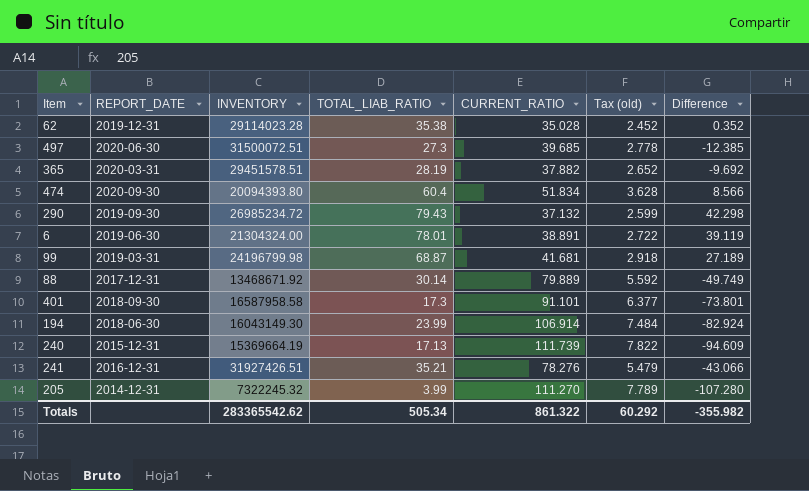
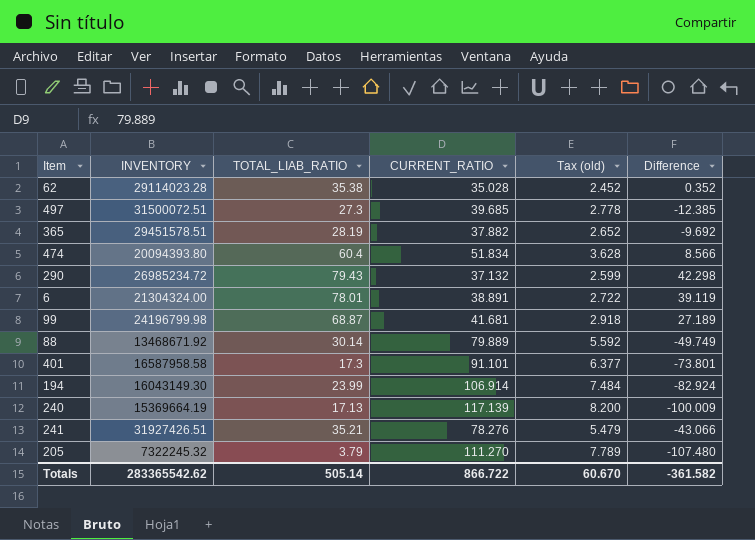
column REPORT_DATE | position: 2 -> none
240 | CURRENT_RATIO: 111.739 -> 117.139
240 | Tax (old): 7.822 -> 8.200
240 | Difference: -94.609 -> -100.009
205 | TOTAL_LIAB_RATIO: 3.99 -> 3.79
205 | Difference: -107.280 -> -107.480
Totals | TOTAL_LIAB_RATIO: 505.34 -> 505.14
Totals | CURRENT_RATIO: 861.322 -> 866.722
Totals | Tax (old): 60.292 -> 60.670
Totals | Difference: -355.982 -> -361.582

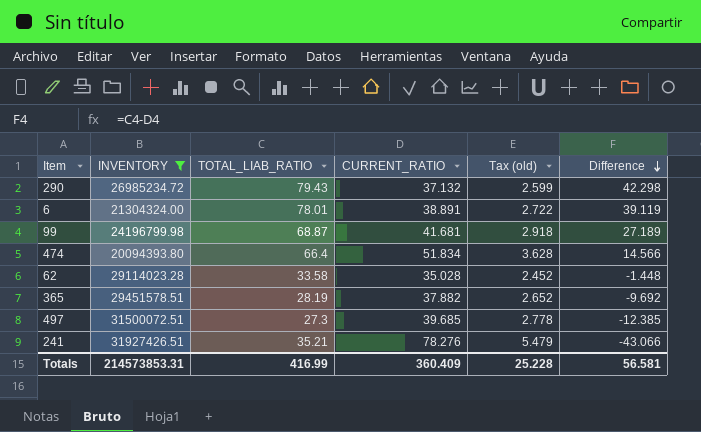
filter: none -> INVENTORY >= 20094393.80
row order: none -> Difference descending
474 | TOTAL_LIAB_RATIO: 60.4 -> 66.4
474 | Difference: 8.566 -> 14.566
62 | TOTAL_LIAB_RATIO: 35.38 -> 33.58
62 | Difference: 0.352 -> -1.448
Totals | INVENTORY: 283365542.62 -> 214573853.31
Totals | TOTAL_LIAB_RATIO: 505.14 -> 416.99
Totals | CURRENT_RATIO: 866.722 -> 360.409
Totals | Tax (old): 60.670 -> 25.228
Totals | Difference: -361.582 -> 56.581

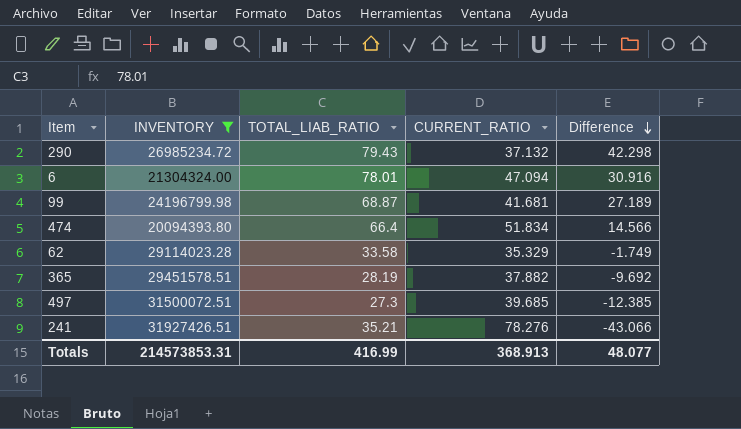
column Tax (old) | formula: [CURRENT_RATIO] * 0.07 -> none
6 | CURRENT_RATIO: 38.891 -> 47.094
6 | Difference: 39.119 -> 30.916
62 | CURRENT_RATIO: 35.028 -> 35.329
62 | Difference: -1.448 -> -1.749
Totals | CURRENT_RATIO: 360.409 -> 368.913
Totals | Difference: 56.581 -> 48.077

